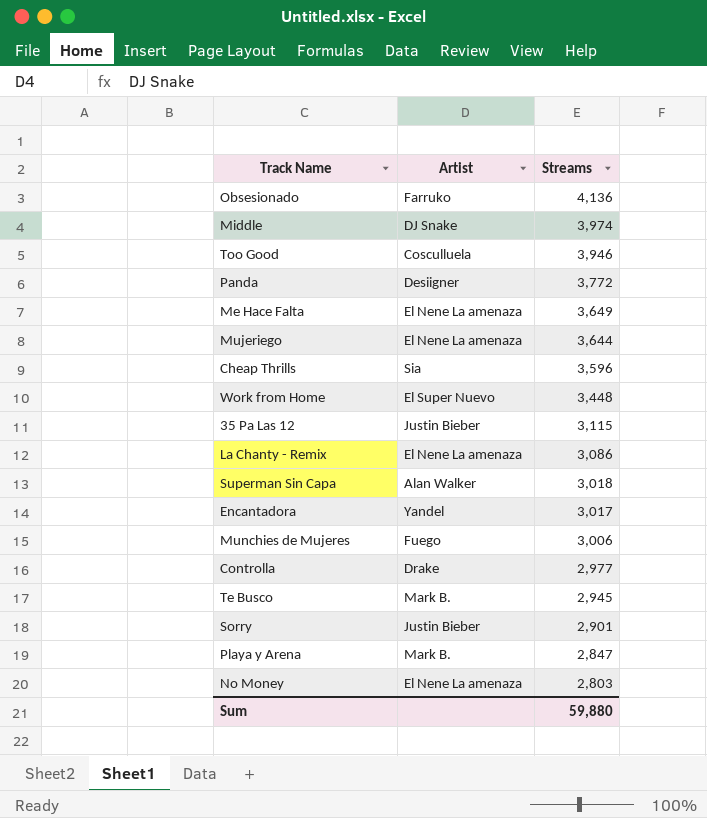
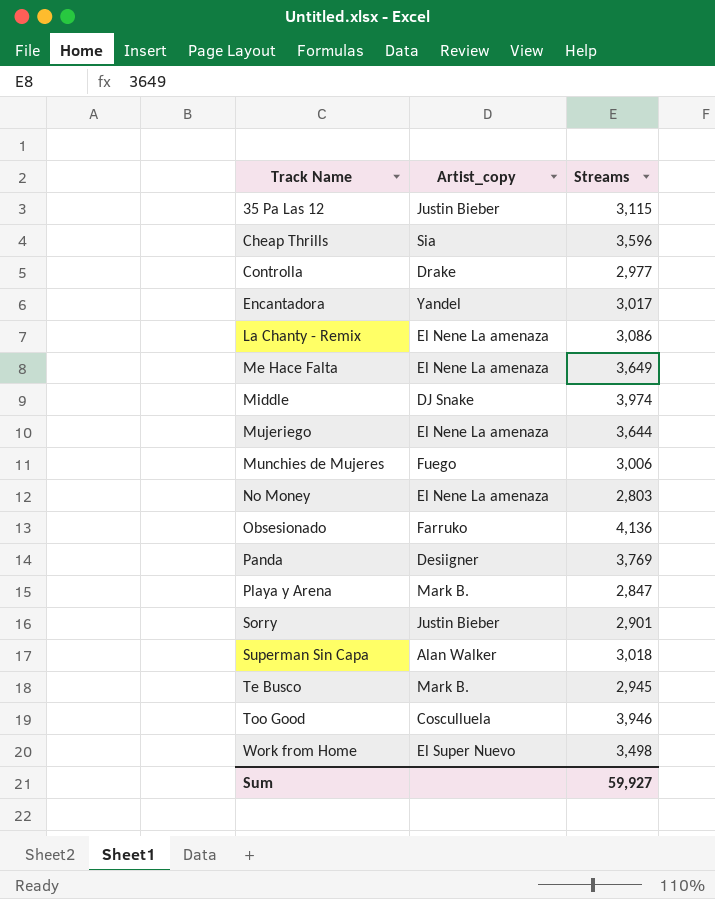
row order: Streams descending -> Track Name ascending
column name: Artist -> Artist_copy
Panda | Streams: 3,772 -> 3,769
Work from Home | Streams: 3,448 -> 3,498
Sum | Streams: 59,880 -> 59,927

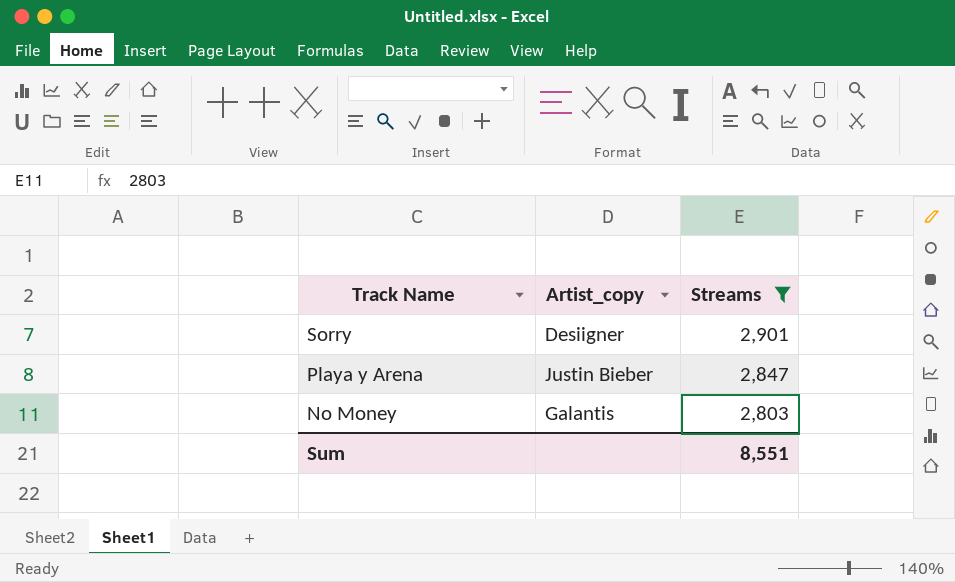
filter: none -> Streams <= 2,901
row order: Track Name ascending -> Track Name descending
Sorry | Artist_copy: Justin Bieber -> Desiigner
Playa y Arena | Artist_copy: Mark B. -> Justin Bieber
No Money | Artist_copy: El Nene La amenaza -> Galantis
Sum | Streams: 59,927 -> 8,551

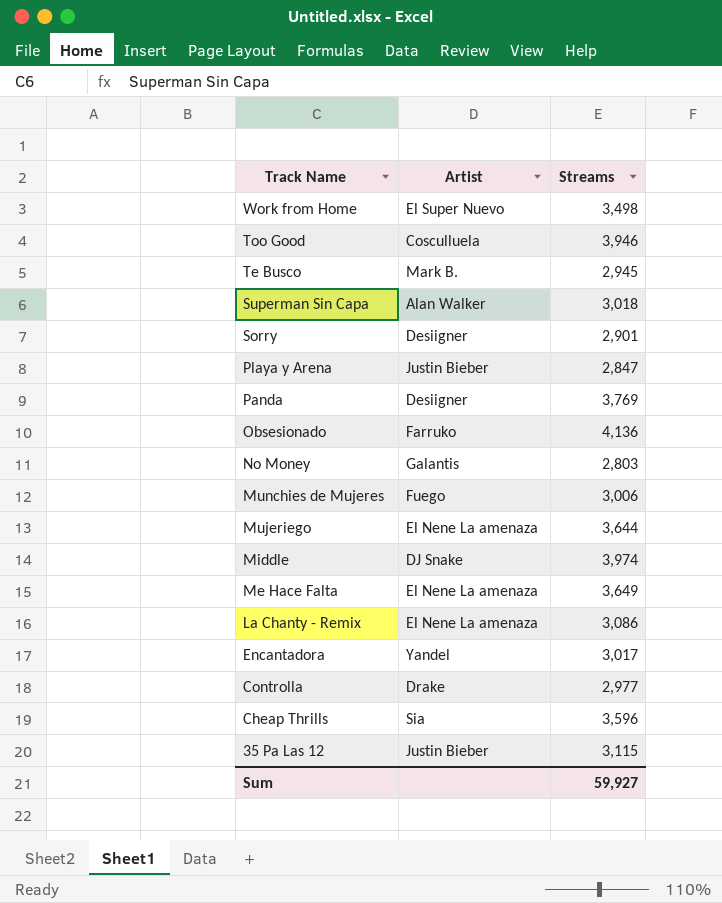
filter: Streams <= 2,901 -> none
column name: Artist_copy -> Artist
Sum | Streams: 8,551 -> 59,927

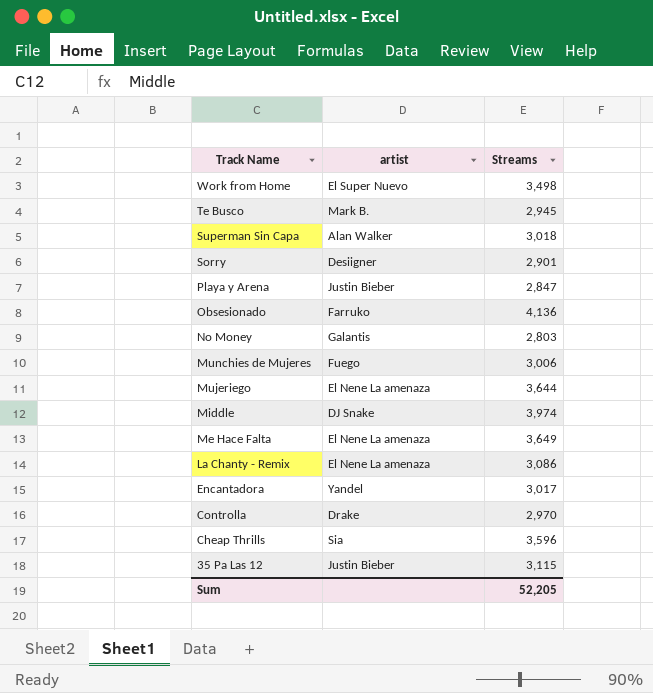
column name: Artist -> artist
row Too Good: Cosculluela | 3,946 -> none
row Panda: Desiigner | 3,769 -> none
Controlla | Streams: 2,977 -> 2,970
Sum | Streams: 59,927 -> 52,205

